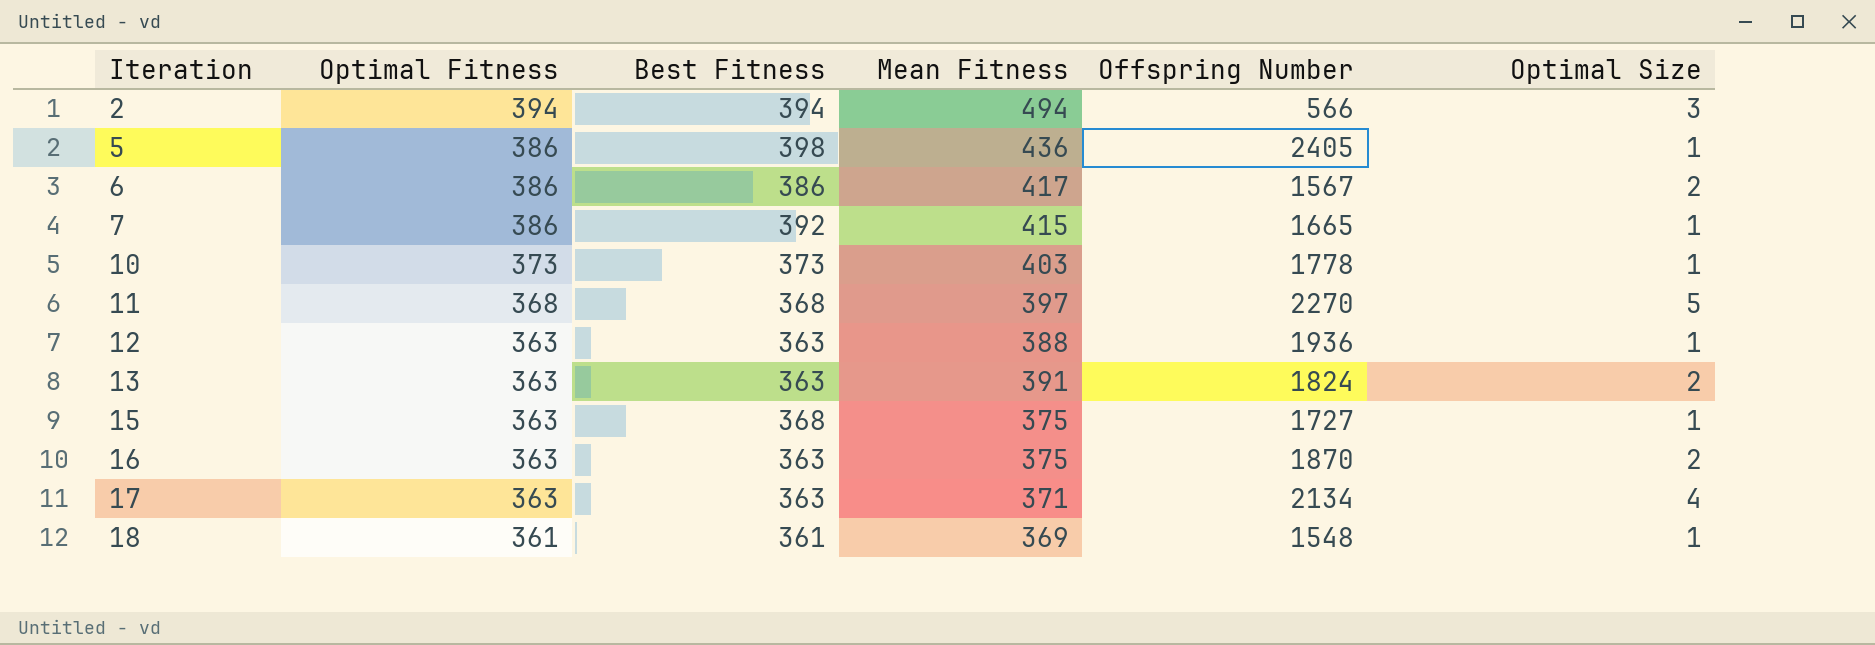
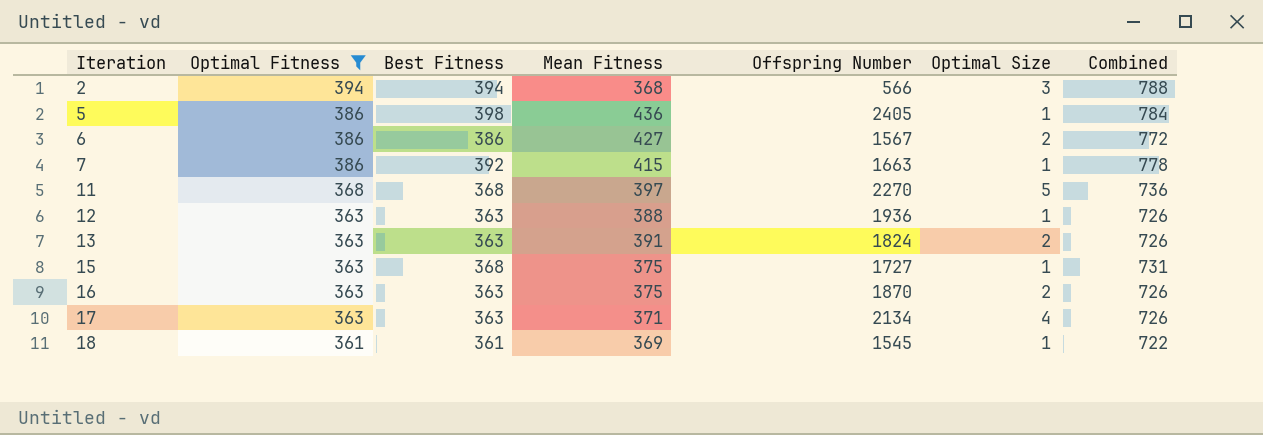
filter: none -> Optimal Fitness != 373
column Combined | formula: none -> [Optimal Fitness] + [Best Fitness]
2 | Mean Fitness: 494 -> 368
6 | Mean Fitness: 417 -> 427
7 | Offspring Number: 1665 -> 1663
18 | Offspring Number: 1548 -> 1545

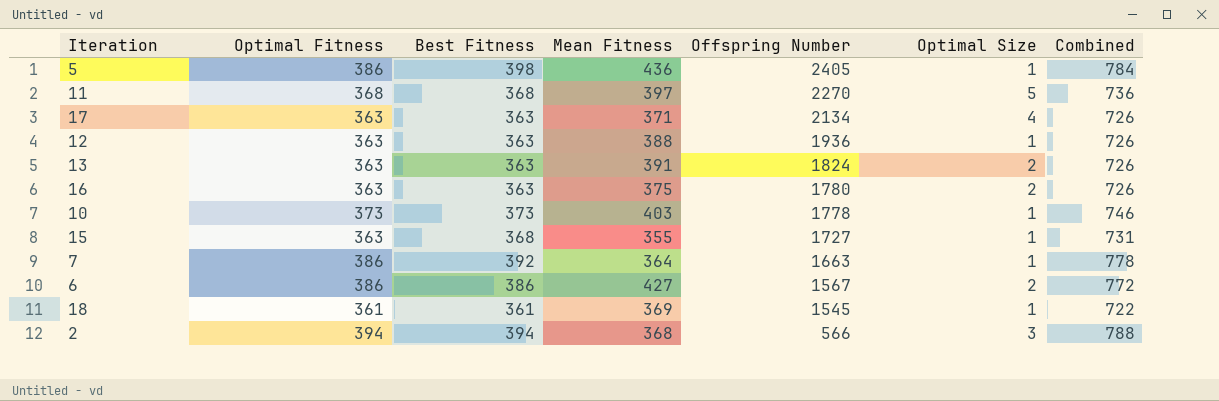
filter: Optimal Fitness != 373 -> none
row order: Iteration ascending -> Offspring Number descending
16 | Offspring Number: 1870 -> 1780
15 | Mean Fitness: 375 -> 355
7 | Mean Fitness: 415 -> 364

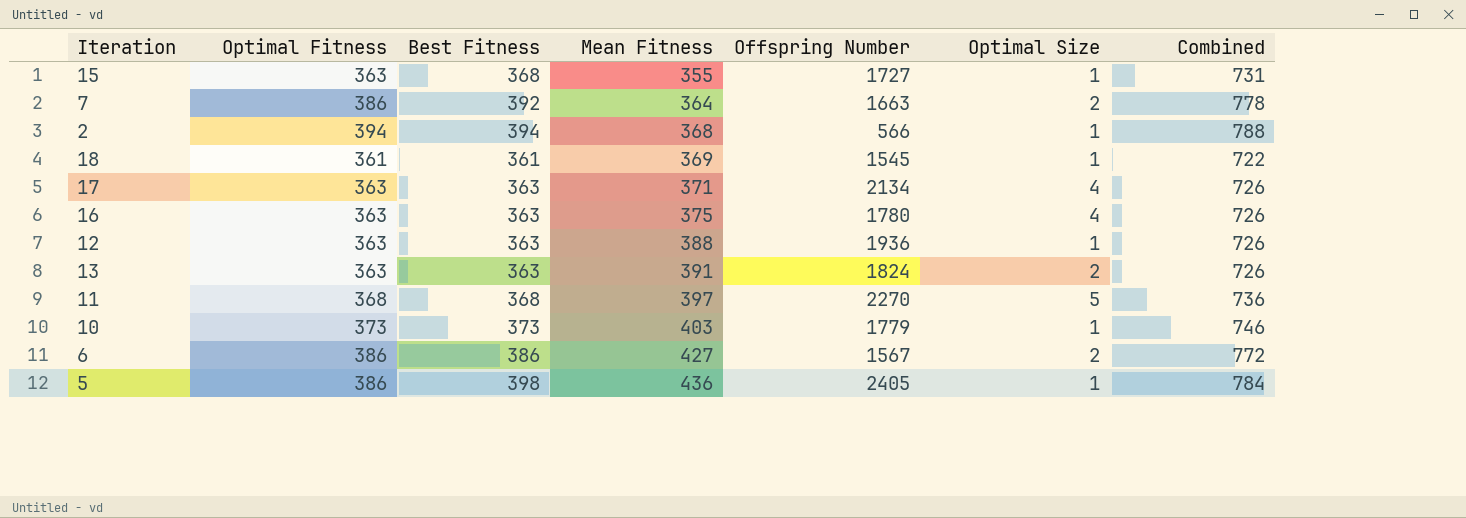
row order: Offspring Number descending -> Mean Fitness ascending
7 | Optimal Size: 1 -> 2
2 | Optimal Size: 3 -> 1
16 | Optimal Size: 2 -> 4
10 | Offspring Number: 1778 -> 1779

